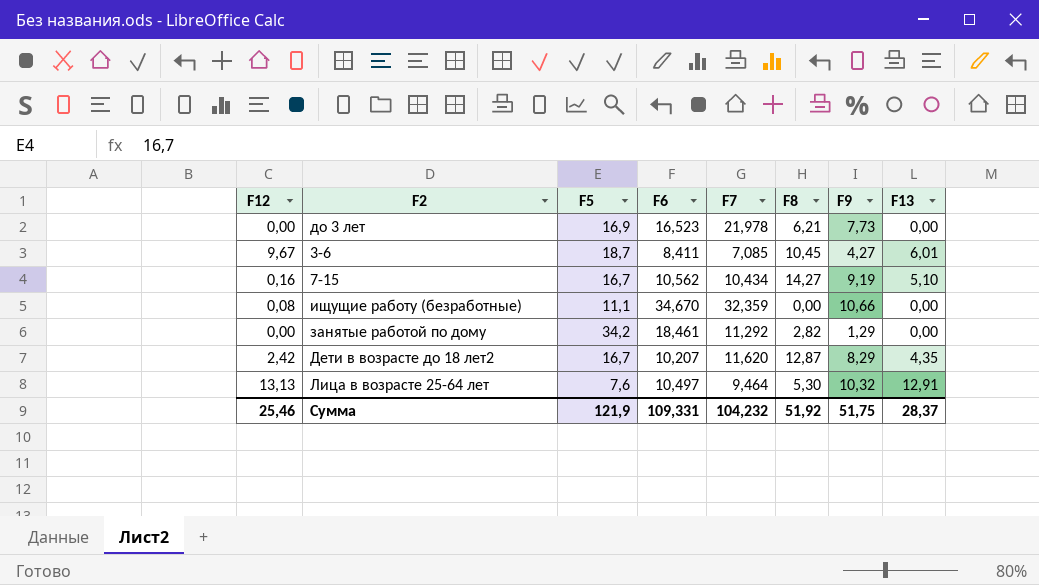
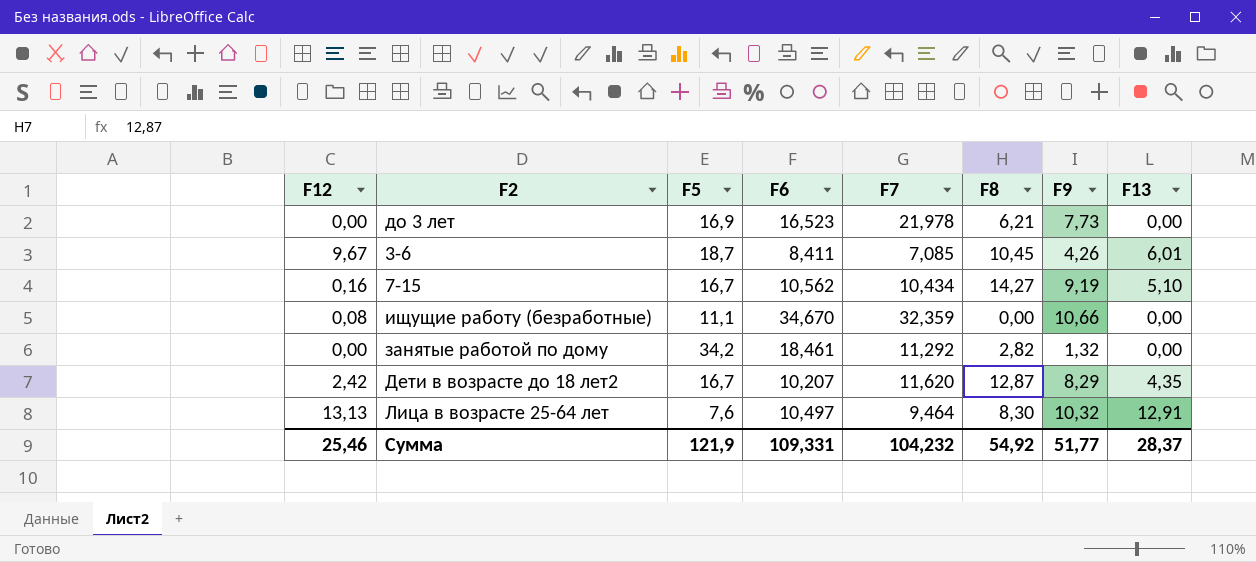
3-6 | F9: 4,27 -> 4,26
занятые работой по дому | F9: 1,29 -> 1,32
Лица в возрасте 25-64 лет | F8: 5,30 -> 8,30
Сумма | F8: 51,92 -> 54,92
Сумма | F9: 51,75 -> 51,77

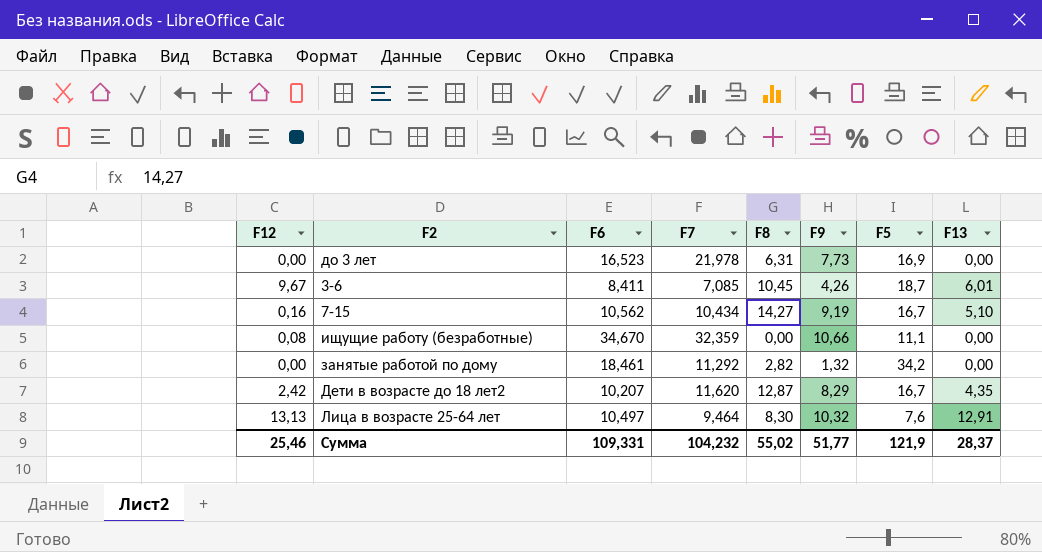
column F5 | position: 3 -> 7
до 3 лет | F8: 6,21 -> 6,31
Сумма | F8: 54,92 -> 55,02

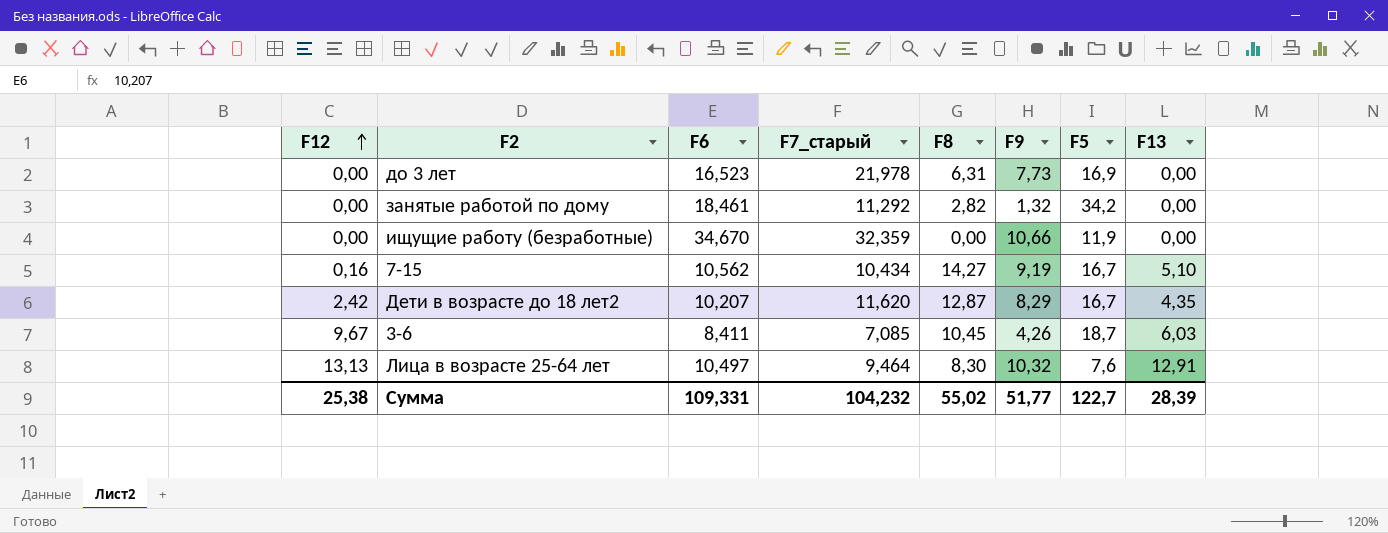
row order: none -> F12 ascending
column name: F7 -> F7_старый
ищущие работу (безработные) | F12: 0,08 -> 0,00
ищущие работу (безработные) | F5: 11,1 -> 11,9
3-6 | F13: 6,01 -> 6,03
Сумма | F12: 25,46 -> 25,38
Сумма | F5: 121,9 -> 122,7
Сумма | F13: 28,37 -> 28,39

